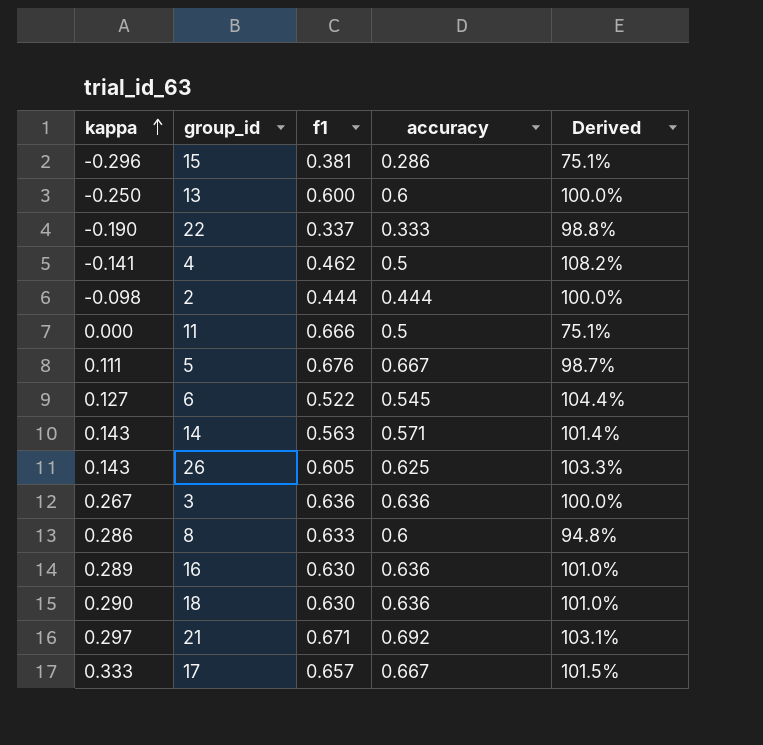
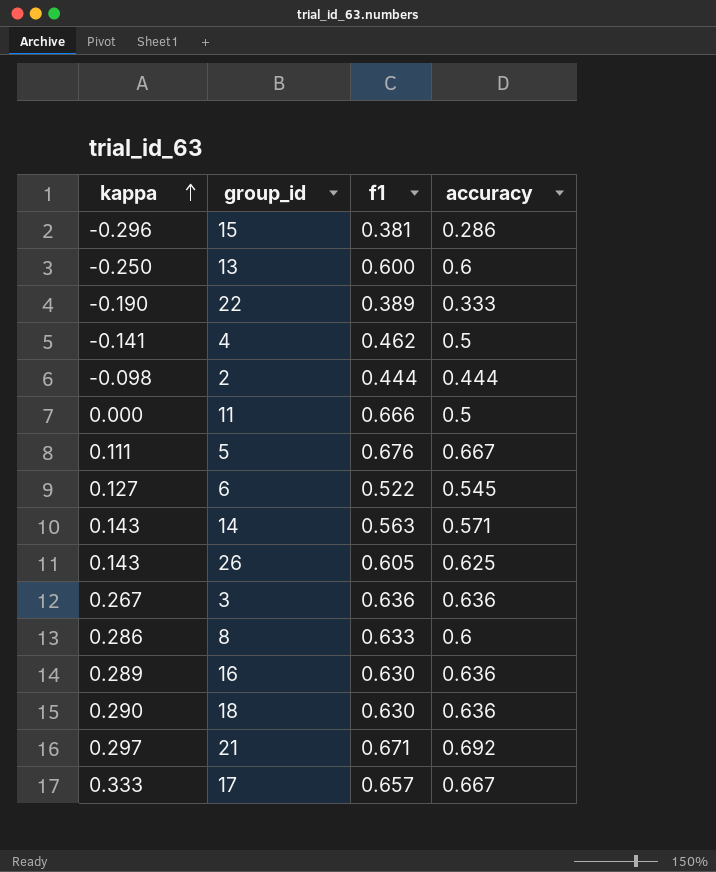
column Derived | formula: [accuracy] / [f1] -> none
22 | f1: 0.337 -> 0.389

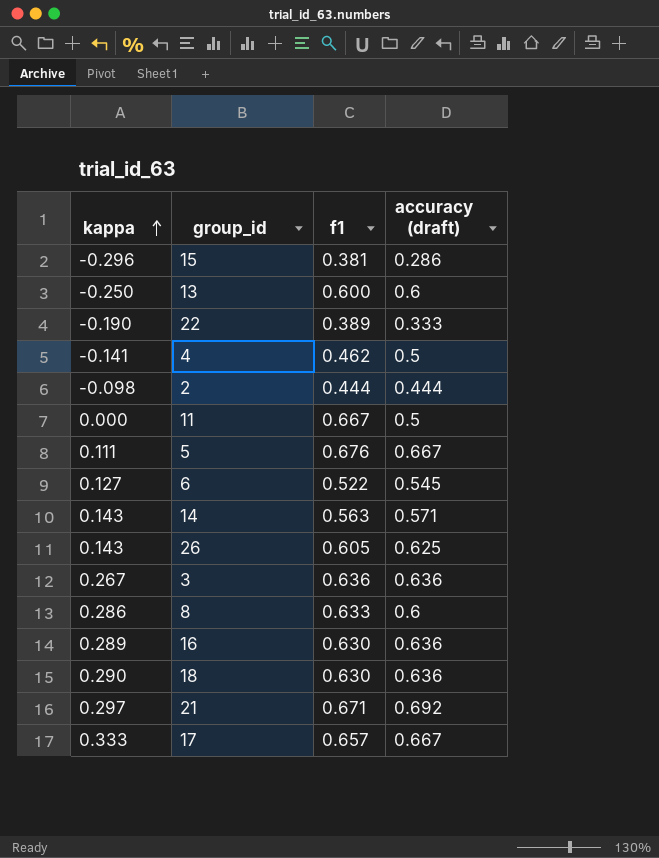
column name: accuracy -> accuracy (draft)
11 | f1: 0.666 -> 0.667

